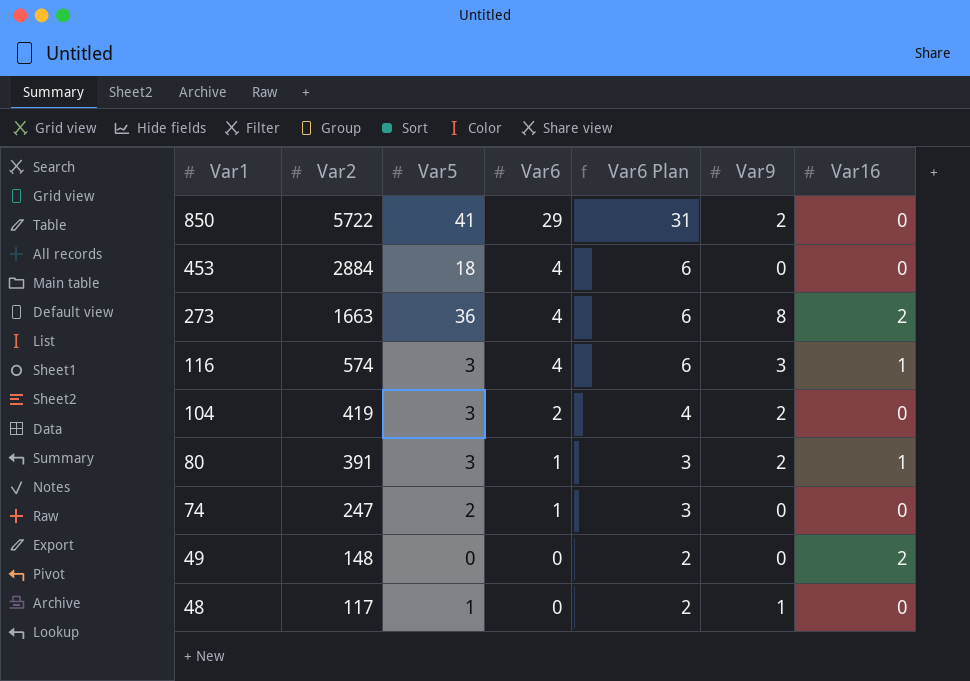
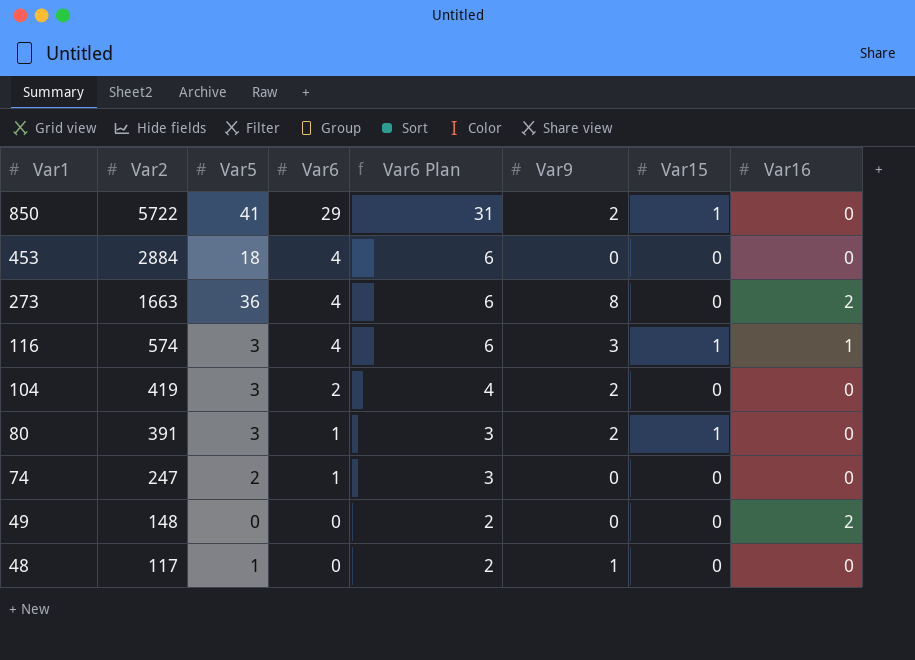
column Var15 | position: none -> 7
80 | Var16: 1 -> 0

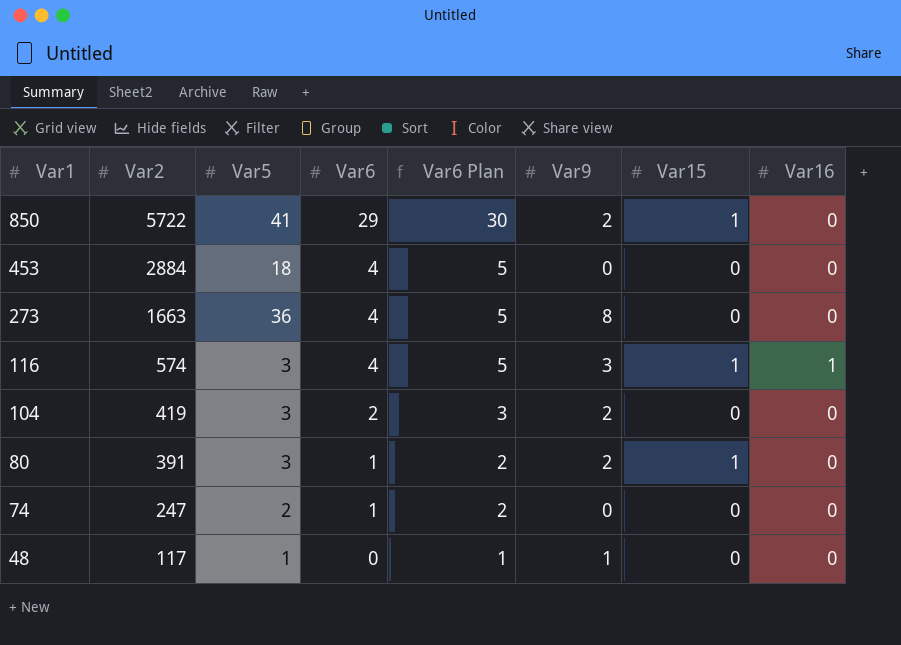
column Var6 Plan | formula: [Var6] + 2 -> [Var6] + 1
row 49: 148 | 0 | 0 | 2 | 0 | 0 | 2 -> none
273 | Var16: 2 -> 0

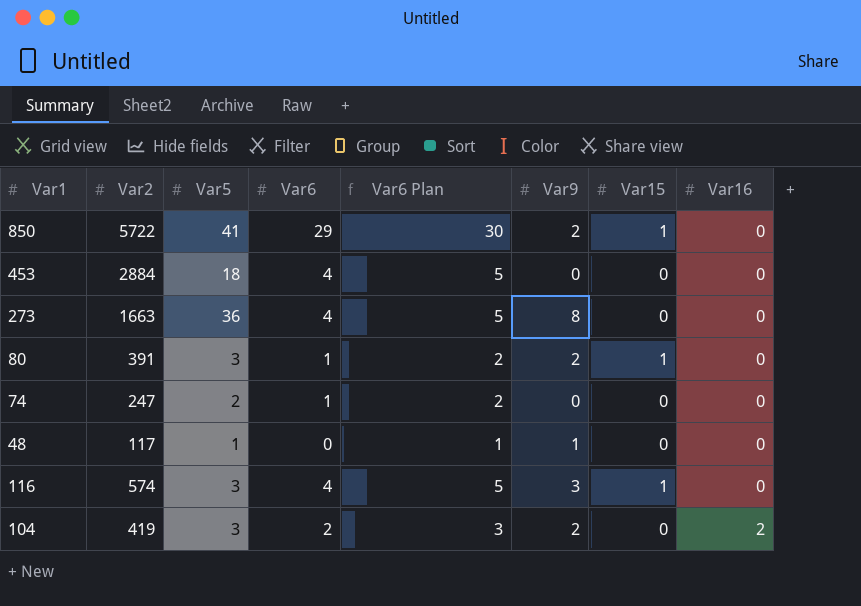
row order: Var1 descending -> Var16 ascending
116 | Var16: 1 -> 0
104 | Var16: 0 -> 2

